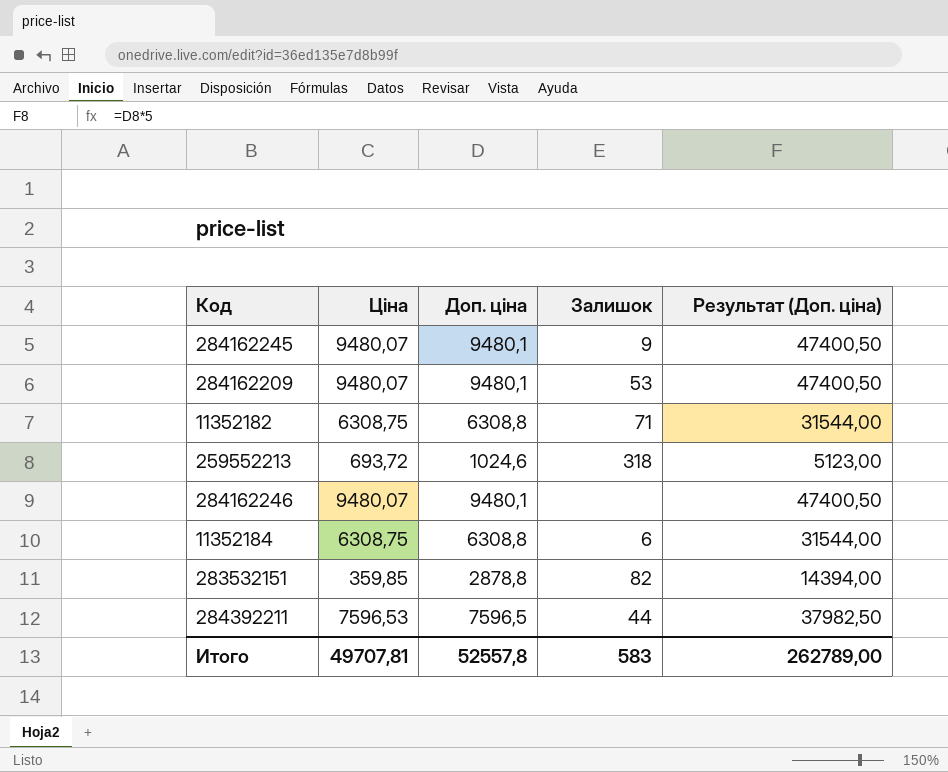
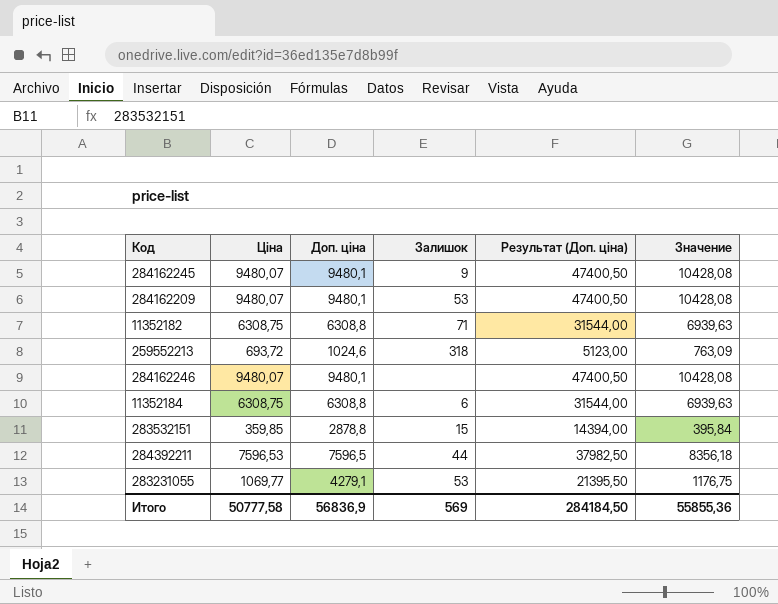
column Значение | formula: none -> [Ціна] * 1,1
283532151 | Залишок: 82 -> 15
row 283231055: none -> 1069,77 | 4279,1 | 53 | 21395,50 | 1176,75
Итого | Ціна: 49707,81 -> 50777,58
Итого | Доп. ціна: 52557,8 -> 56836,9
Итого | Залишок: 583 -> 569
Итого | Результат (Доп. ціна): 262789,00 -> 284184,50

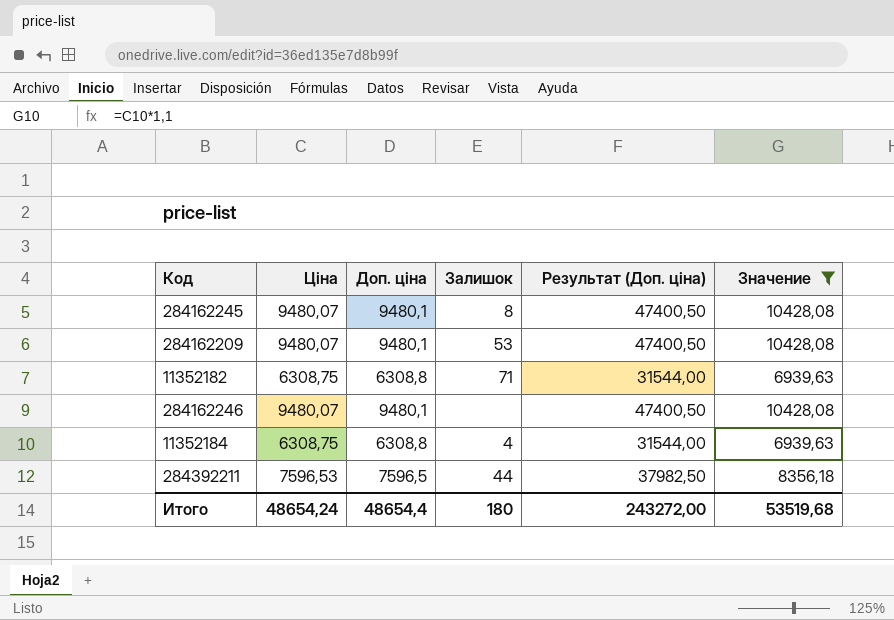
filter: none -> Значение >= 6939,63
284162245 | Залишок: 9 -> 8
11352184 | Залишок: 6 -> 4
Итого | Ціна: 50777,58 -> 48654,24
Итого | Доп. ціна: 56836,9 -> 48654,4
Итого | Залишок: 569 -> 180
Итого | Результат (Доп. ціна): 284184,50 -> 243272,00
Итого | Значение: 55855,36 -> 53519,68

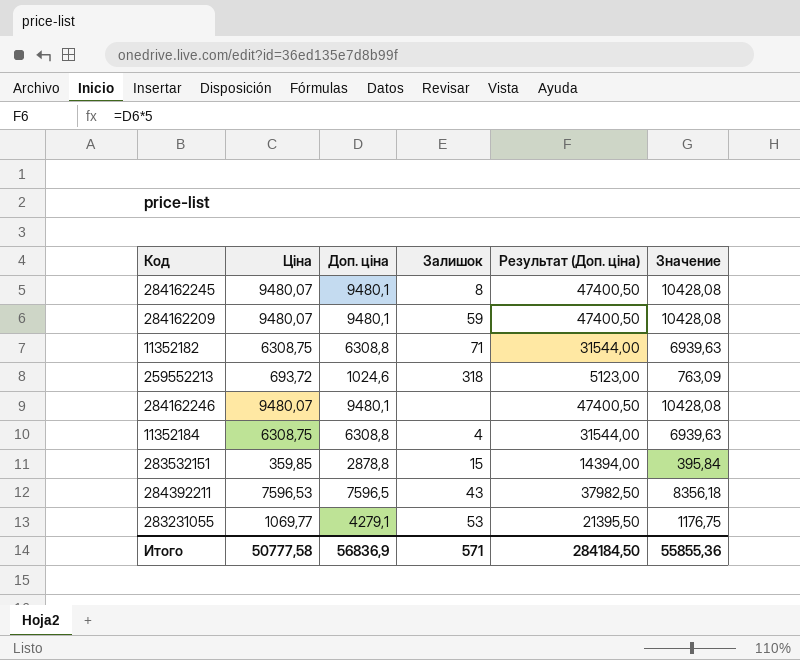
filter: Значение >= 6939,63 -> none
284162209 | Залишок: 53 -> 59
284392211 | Залишок: 44 -> 43
Итого | Ціна: 48654,24 -> 50777,58
Итого | Доп. ціна: 48654,4 -> 56836,9
Итого | Залишок: 180 -> 571
Итого | Результат (Доп. ціна): 243272,00 -> 284184,50
Итого | Значение: 53519,68 -> 55855,36

